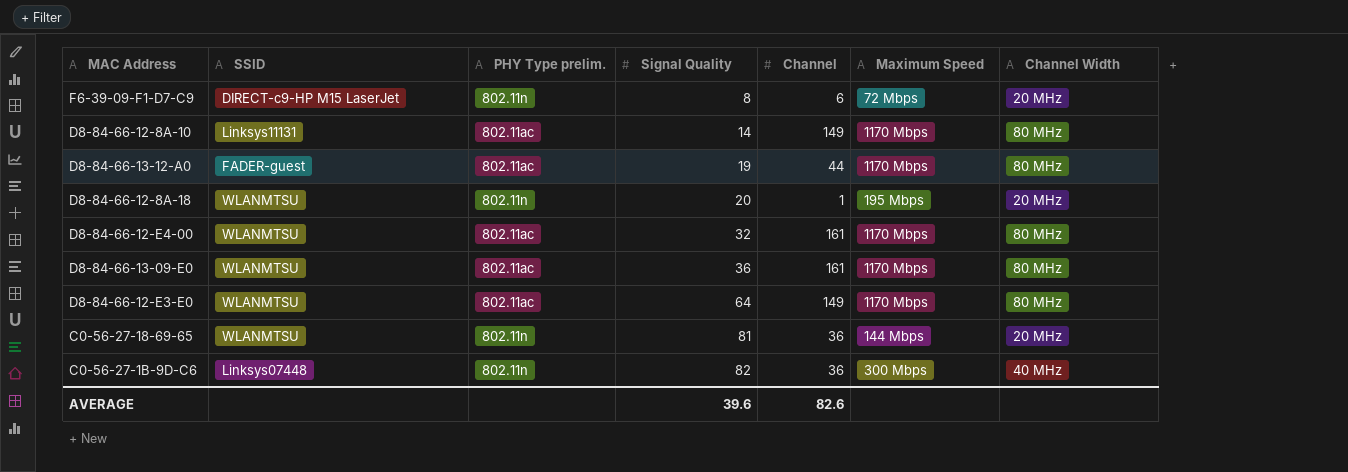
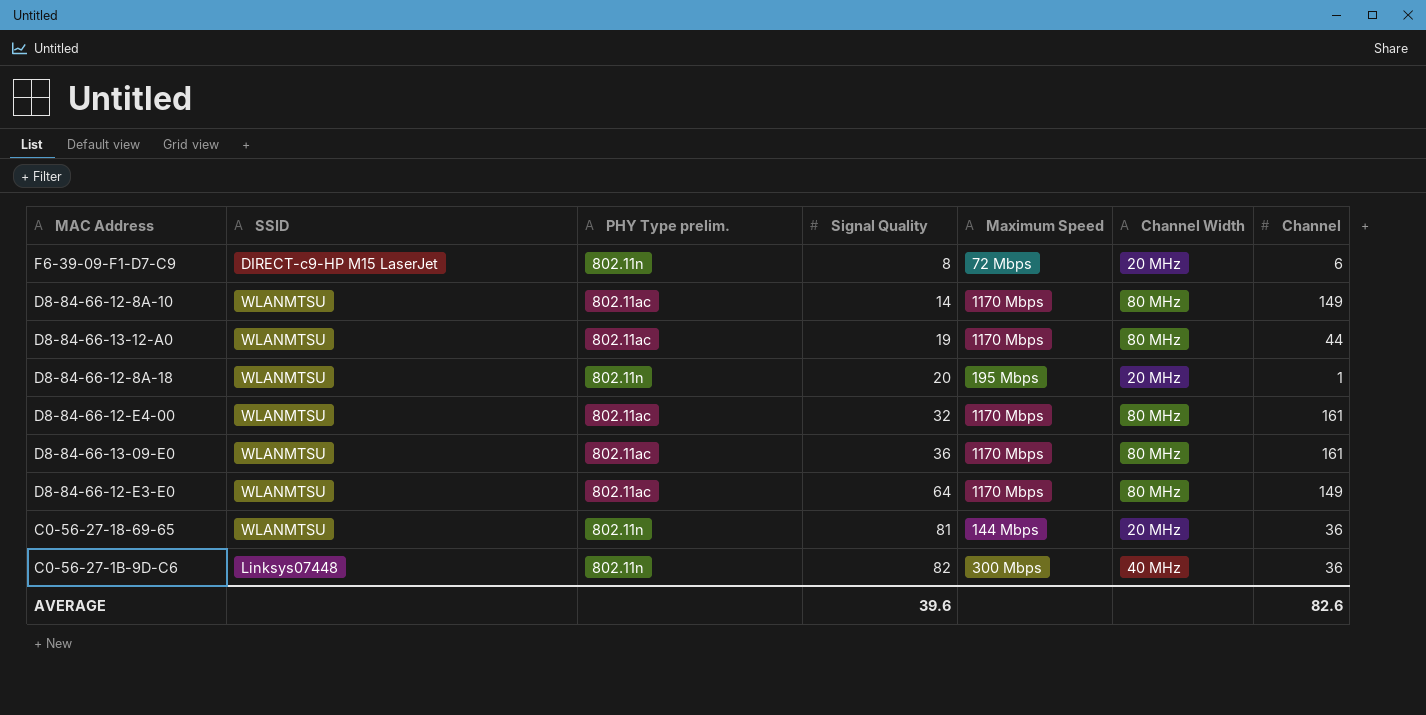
column Channel | position: 5 -> 7
D8-84-66-12-8A-10 | SSID: Linksys11131 -> WLANMTSU
D8-84-66-13-12-A0 | SSID: FADER-guest -> WLANMTSU

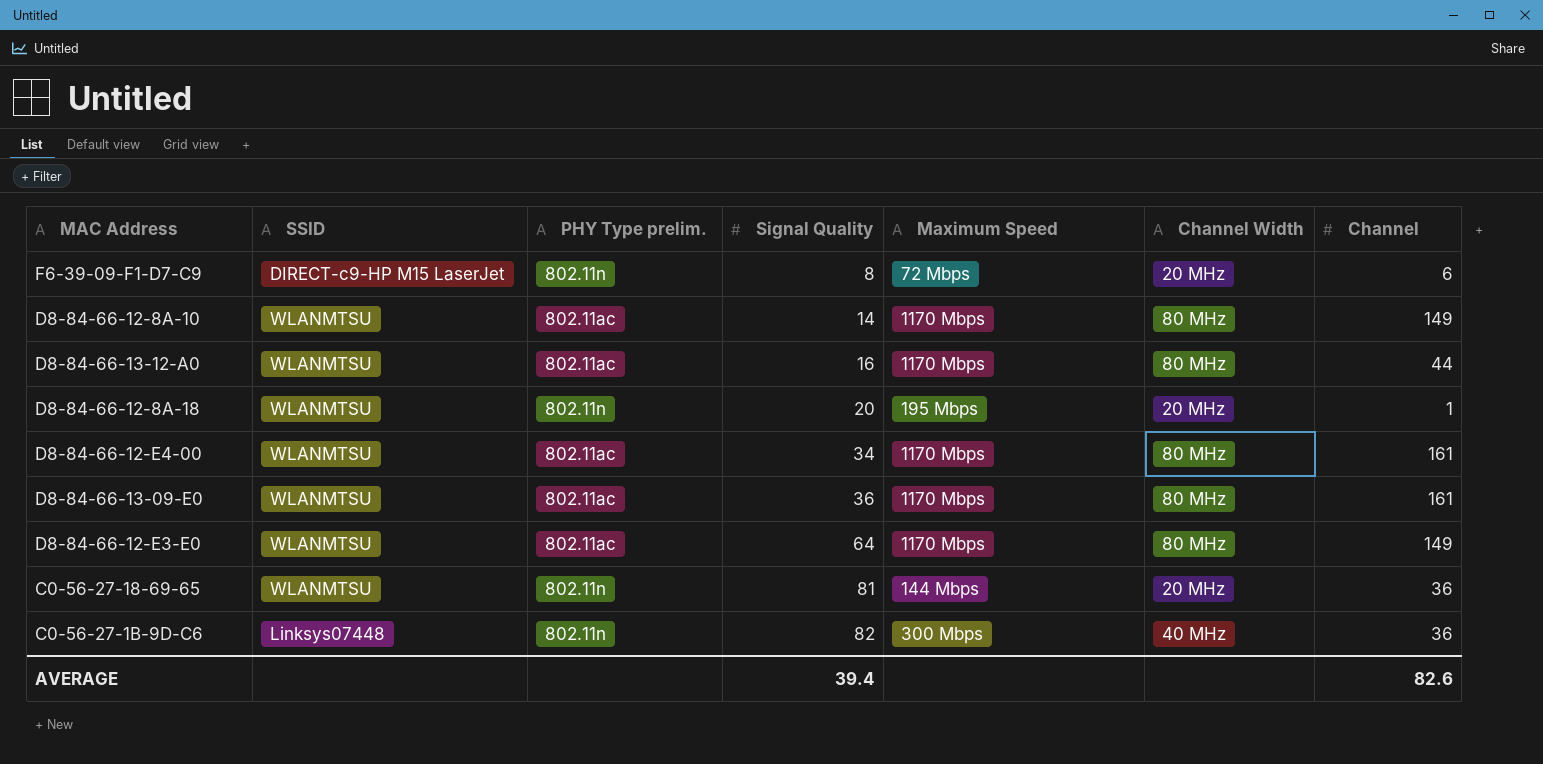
D8-84-66-13-12-A0 | Signal Quality: 19 -> 16
D8-84-66-12-E4-00 | Signal Quality: 32 -> 34
AVERAGE | Signal Quality: 39.6 -> 39.4

